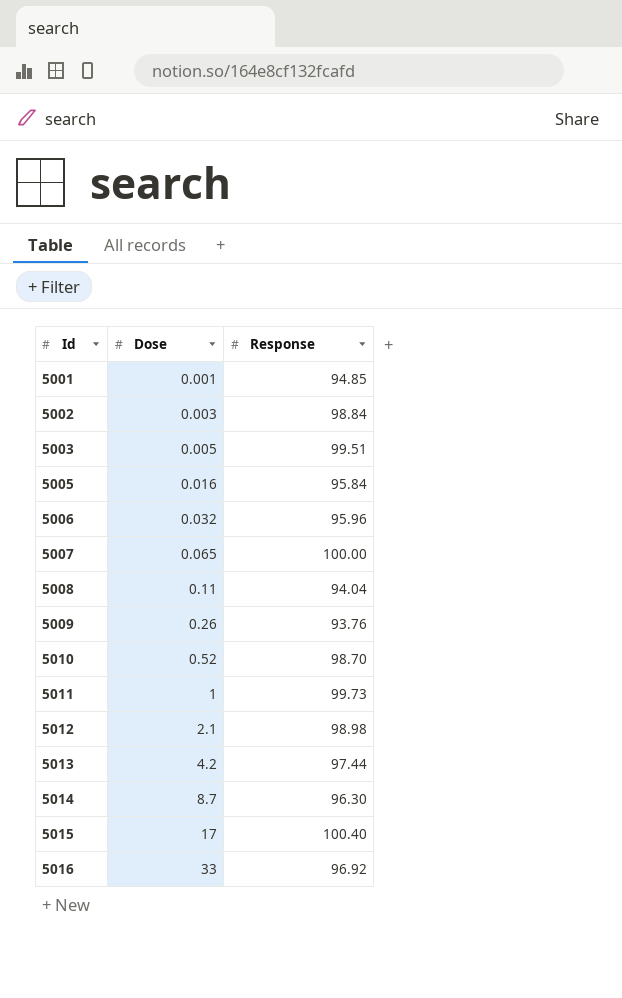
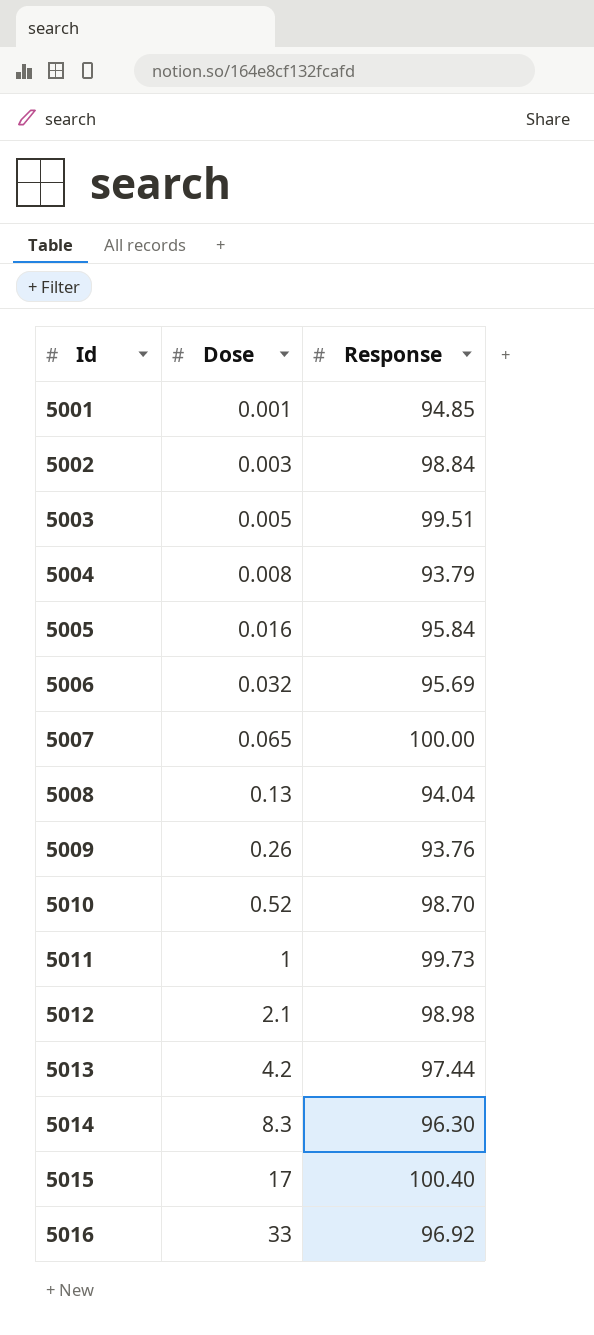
row 5004: none -> 0.008 | 93.79
5006 | Response: 95.96 -> 95.69
5008 | Dose: 0.11 -> 0.13
5014 | Dose: 8.7 -> 8.3

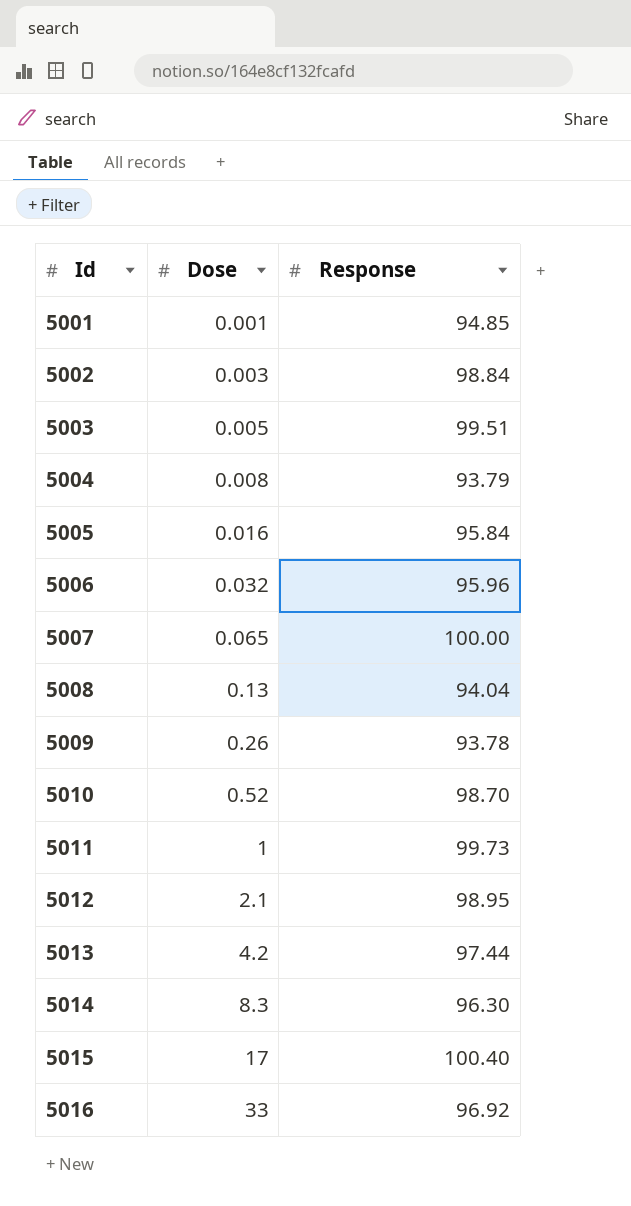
5006 | Response: 95.69 -> 95.96
5009 | Response: 93.76 -> 93.78
5012 | Response: 98.98 -> 98.95

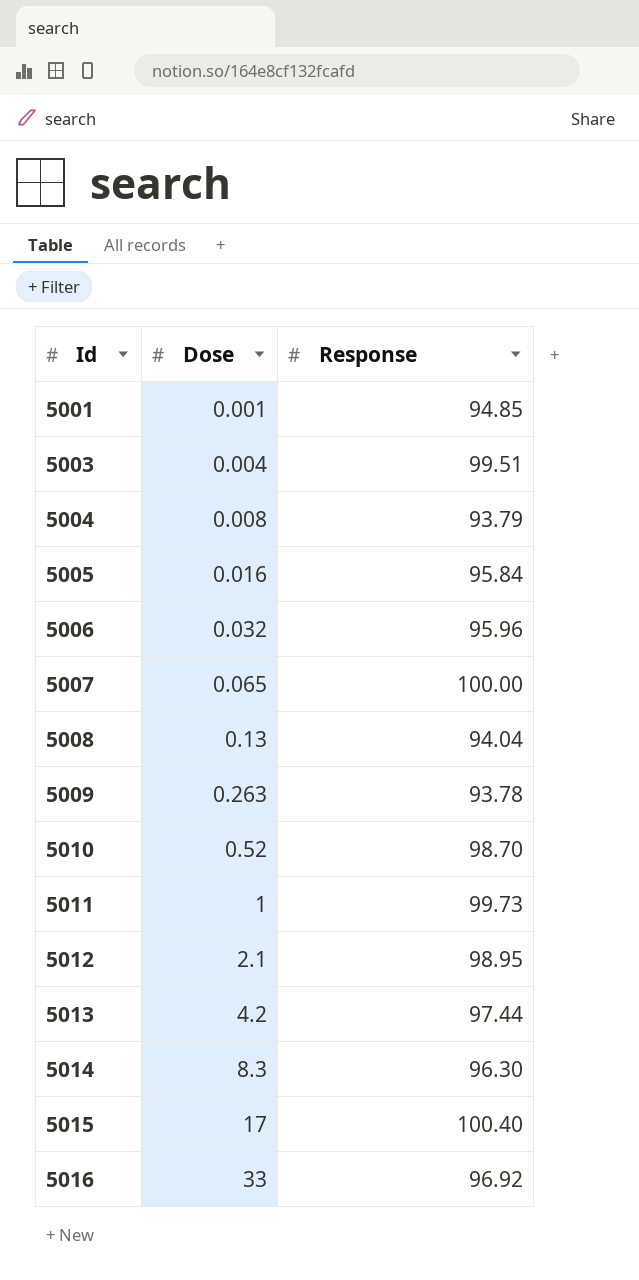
row 5002: 0.003 | 98.84 -> none
5003 | Dose: 0.005 -> 0.004
5009 | Dose: 0.26 -> 0.263

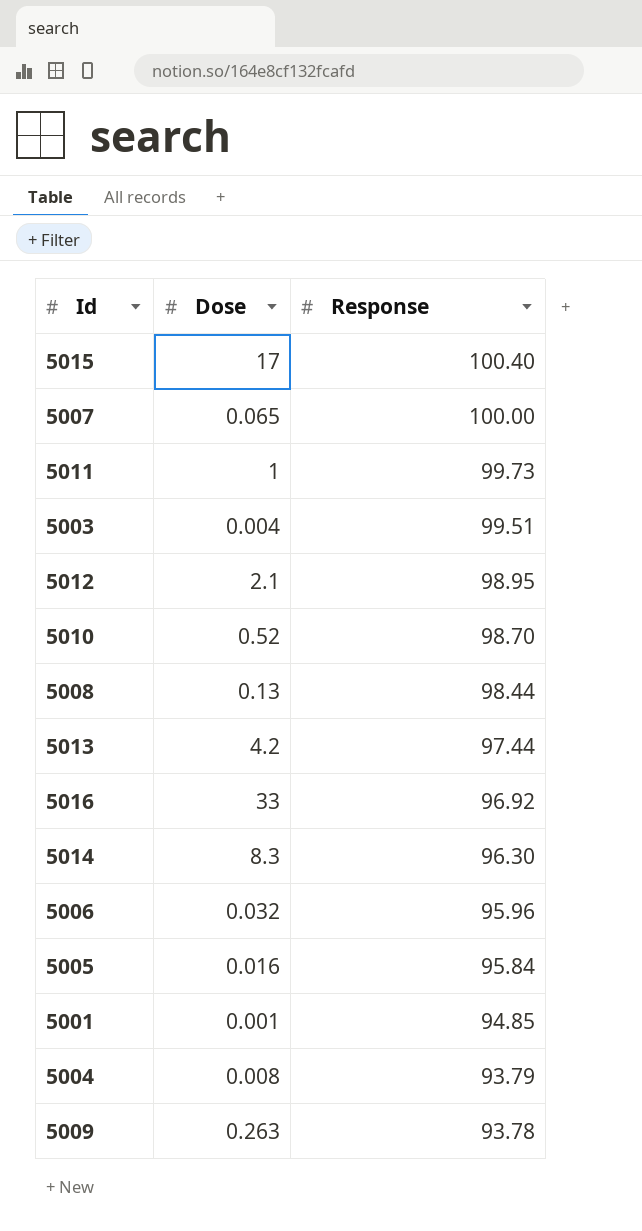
row order: Id ascending -> Response descending
5008 | Response: 94.04 -> 98.44

